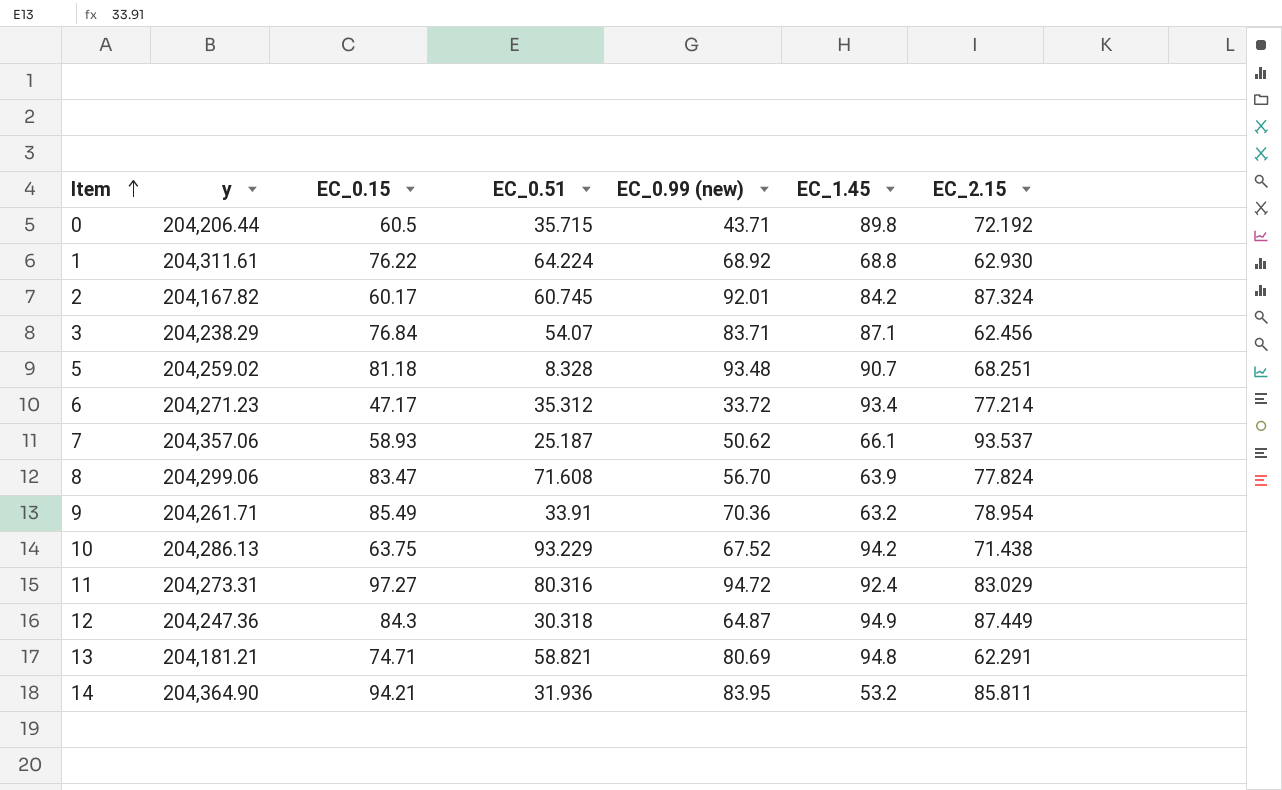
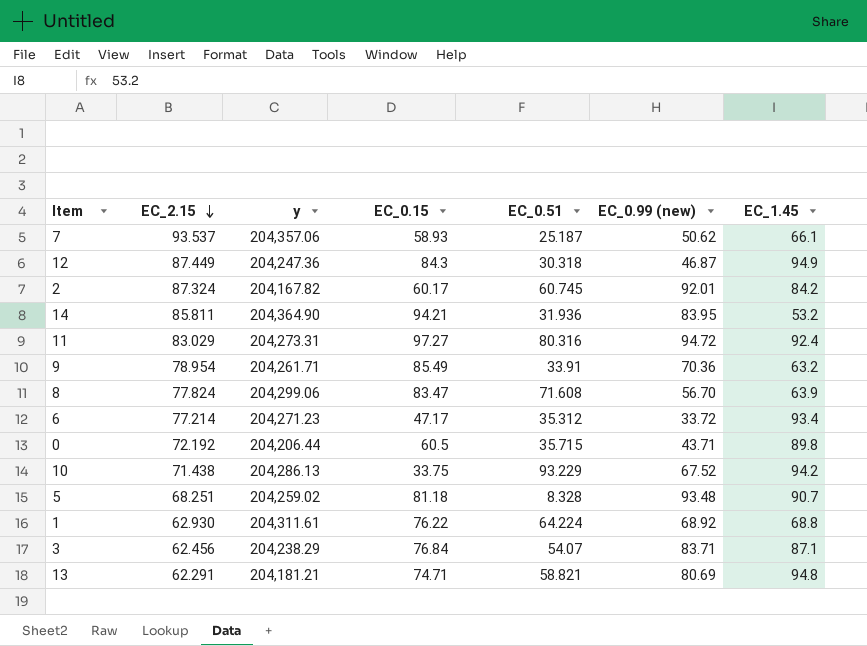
row order: Item ascending -> EC_2.15 descending
column EC_2.15 | position: 7 -> 2
12 | EC_0.99 (new): 64.87 -> 46.87
10 | EC_0.15: 63.75 -> 33.75

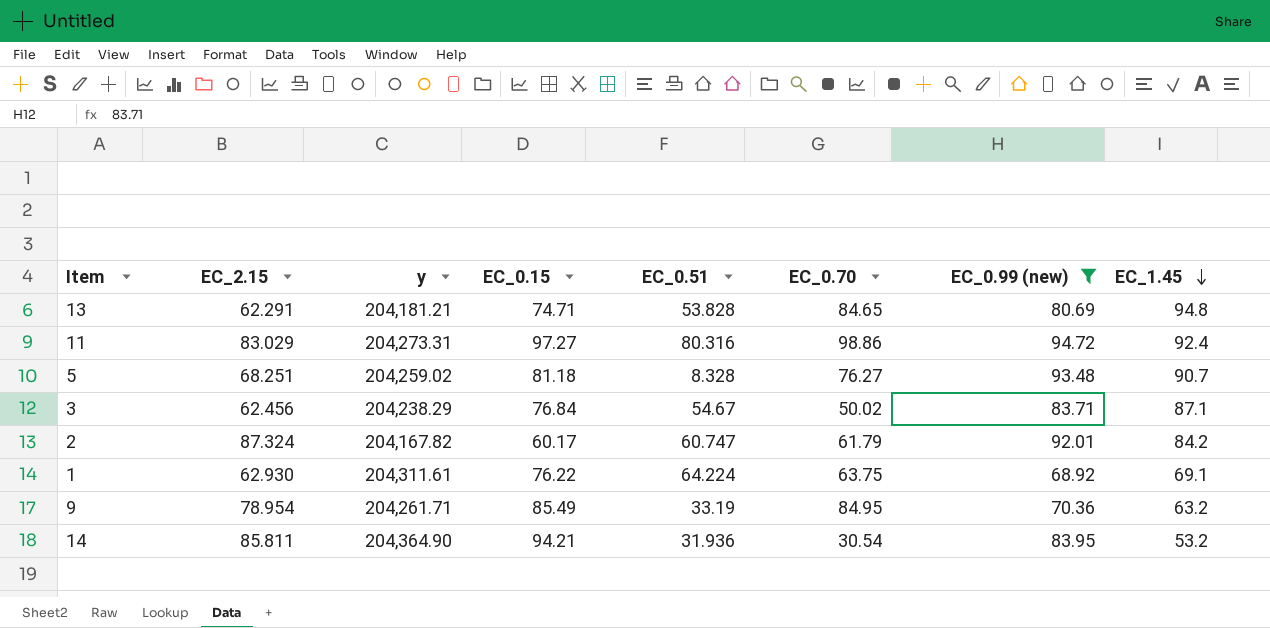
filter: none -> EC_0.99 (new) >= 68.92
row order: EC_2.15 descending -> EC_1.45 descending
column EC_0.70 | position: none -> 6
13 | EC_0.51: 58.821 -> 53.828
3 | EC_0.51: 54.07 -> 54.67
2 | EC_0.51: 60.745 -> 60.747
1 | EC_1.45: 68.8 -> 69.1
9 | EC_0.51: 33.91 -> 33.19

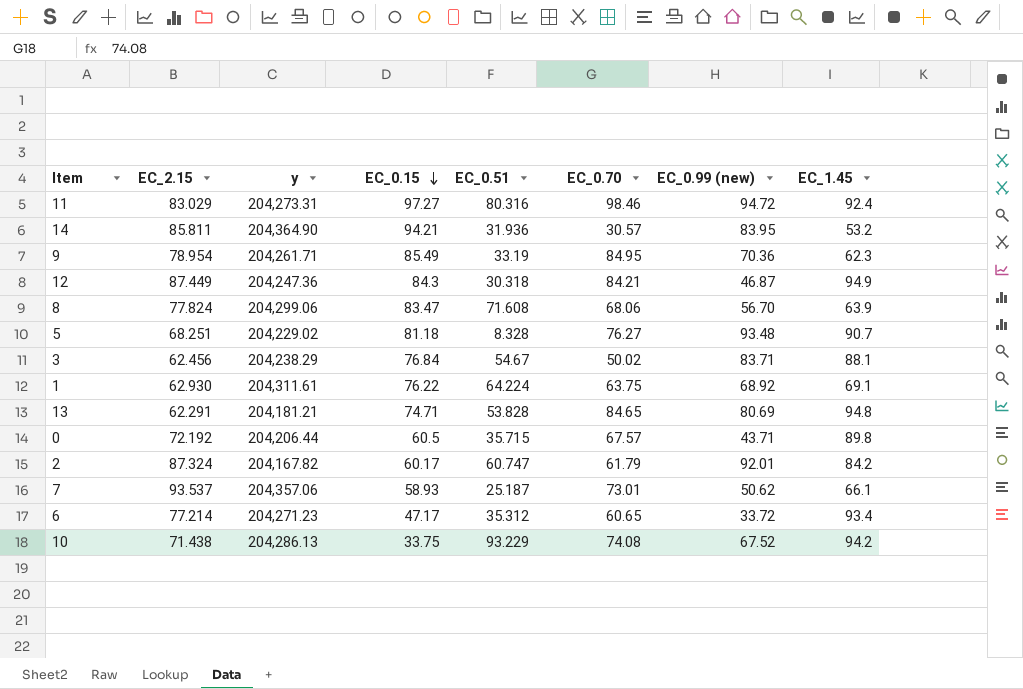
filter: EC_0.99 (new) >= 68.92 -> none
row order: EC_1.45 descending -> EC_0.15 descending
11 | EC_0.70: 98.86 -> 98.46
14 | EC_0.70: 30.54 -> 30.57
9 | EC_1.45: 63.2 -> 62.3
5 | y: 204,259.02 -> 204,229.02
3 | EC_1.45: 87.1 -> 88.1

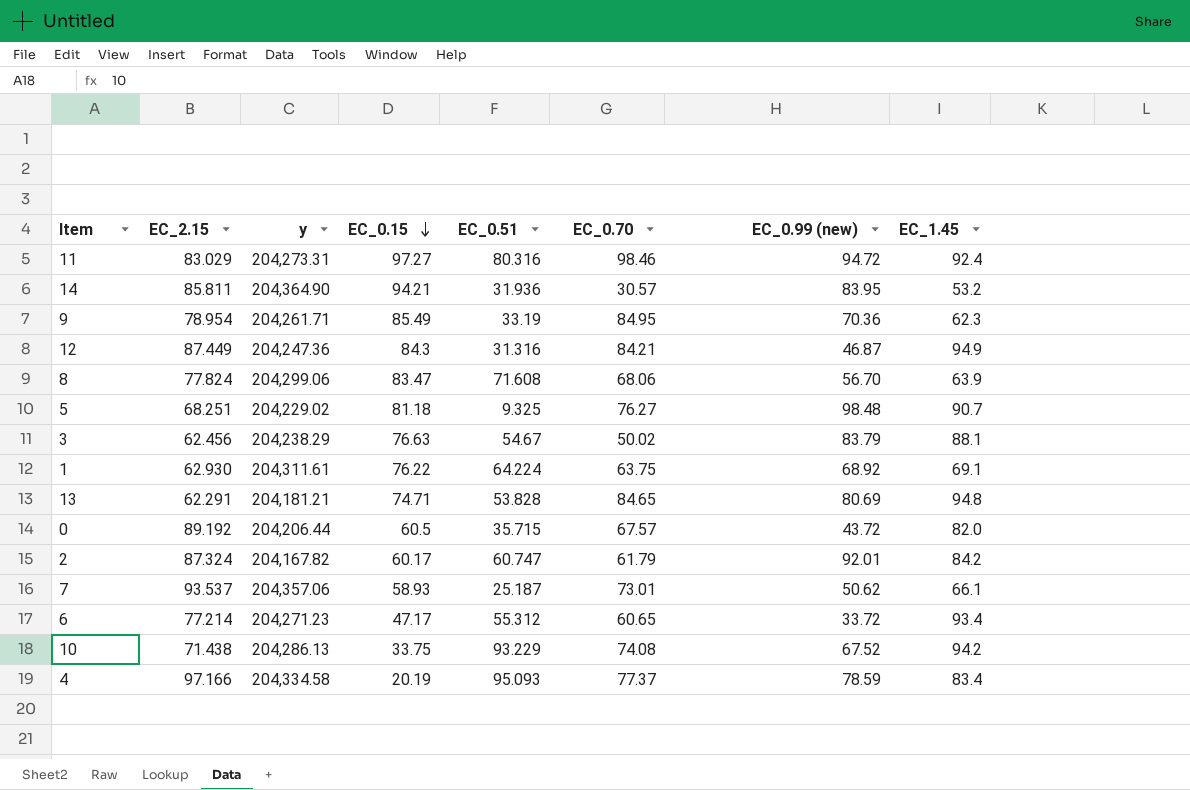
12 | EC_0.51: 30.318 -> 31.316
5 | EC_0.51: 8.328 -> 9.325
5 | EC_0.99 (new): 93.48 -> 98.48
3 | EC_0.15: 76.84 -> 76.63
3 | EC_0.99 (new): 83.71 -> 83.79
0 | EC_2.15: 72.192 -> 89.192
0 | EC_0.99 (new): 43.71 -> 43.72
0 | EC_1.45: 89.8 -> 82.0
6 | EC_0.51: 35.312 -> 55.312
row 4: none -> 97.166 | 204,334.58 | 20.19 | 95.093 | 77.37 | 78.59 | 83.4

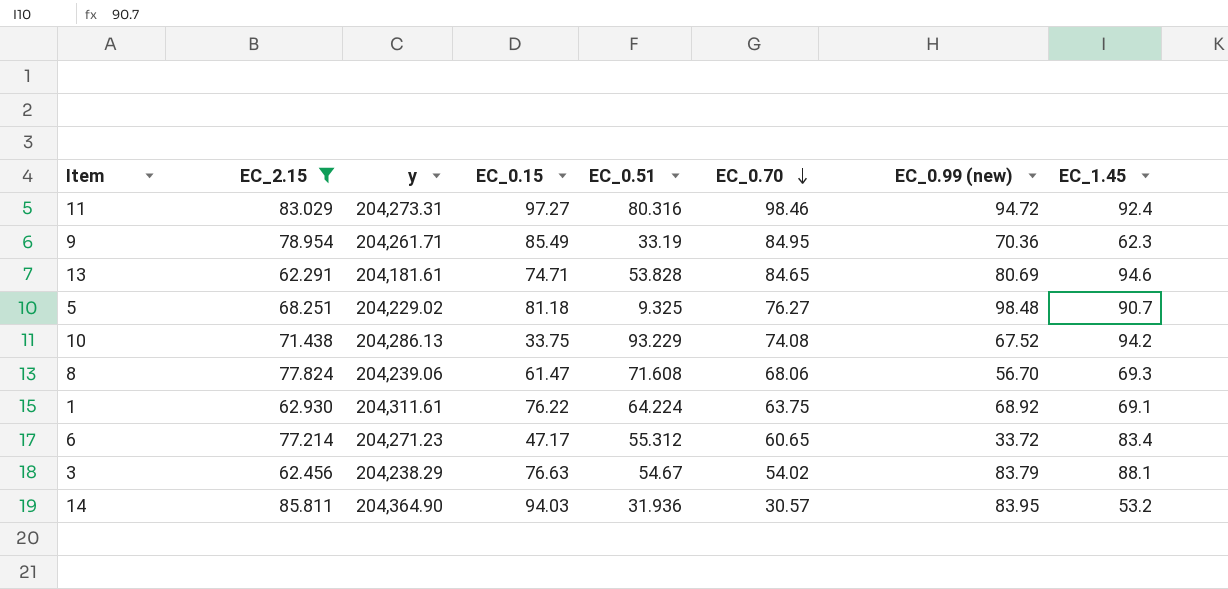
filter: none -> EC_2.15 <= 85.811
row order: EC_0.15 descending -> EC_0.70 descending
13 | y: 204,181.21 -> 204,181.61
13 | EC_1.45: 94.8 -> 94.6
8 | y: 204,299.06 -> 204,239.06
8 | EC_0.15: 83.47 -> 61.47
8 | EC_1.45: 63.9 -> 69.3
6 | EC_1.45: 93.4 -> 83.4
3 | EC_0.70: 50.02 -> 54.02
14 | EC_0.15: 94.21 -> 94.03

